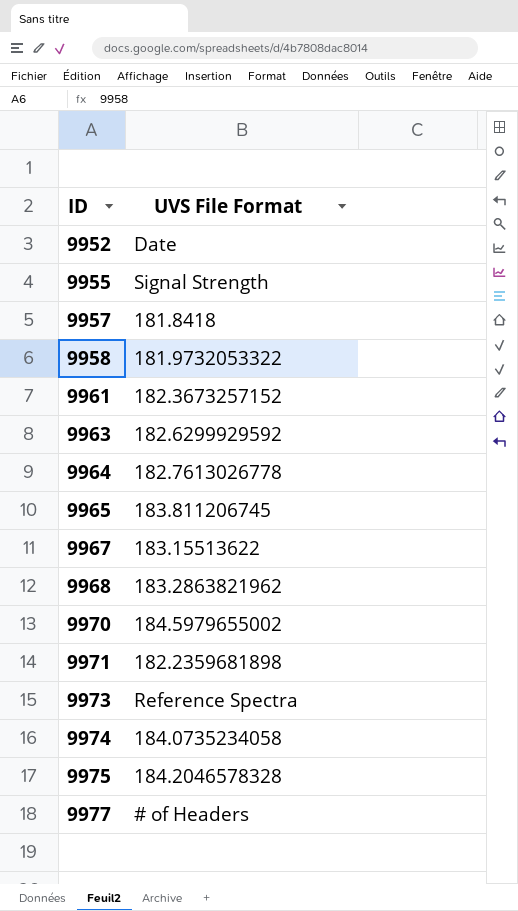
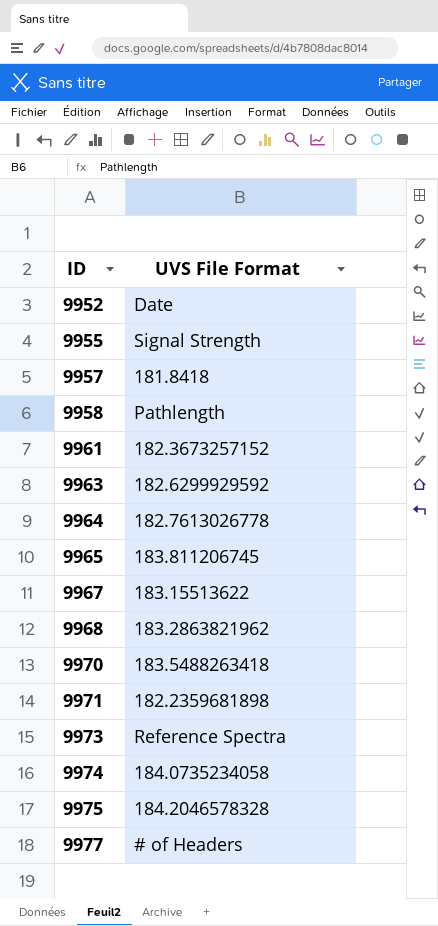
9958 | UVS File Format: 181.9732053322 -> Pathlength
9970 | UVS File Format: 184.5979655002 -> 183.5488263418

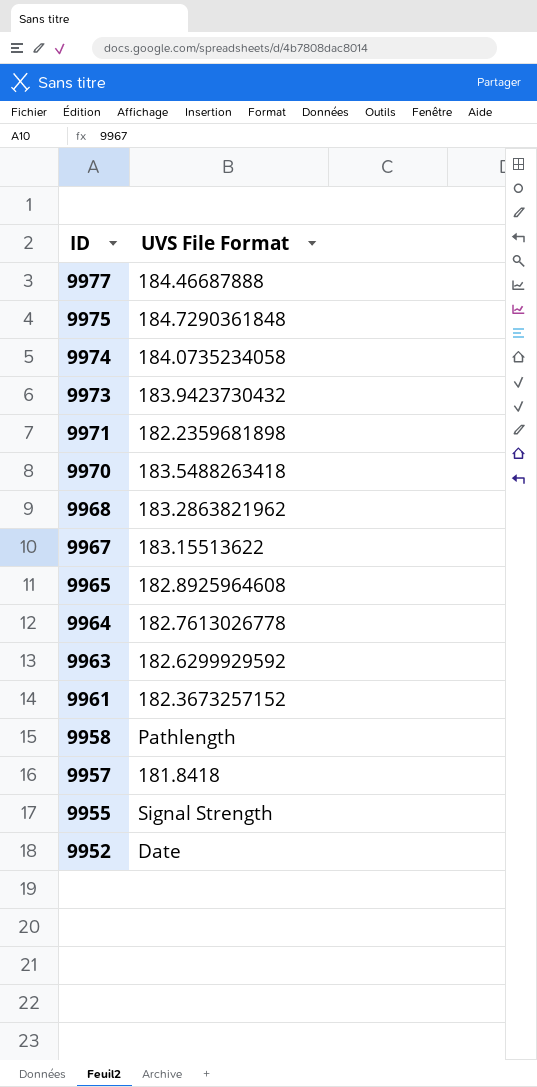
row order: ID ascending -> ID descending
9977 | UVS File Format: # of Headers -> 184.46687888
9975 | UVS File Format: 184.2046578328 -> 184.7290361848
9973 | UVS File Format: Reference Spectra -> 183.9423730432
9965 | UVS File Format: 183.811206745 -> 182.8925964608

